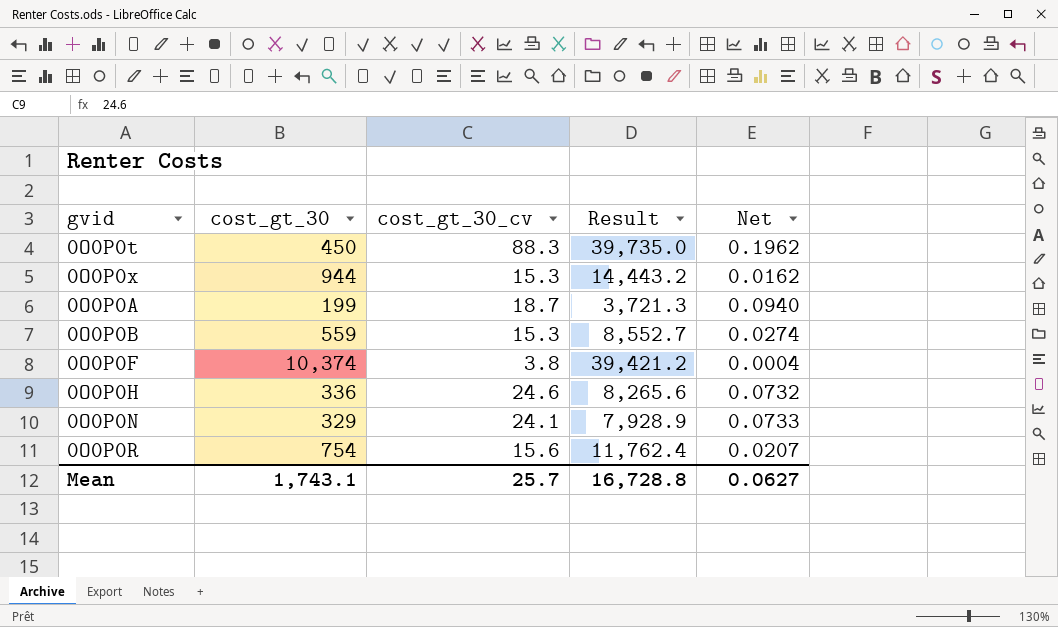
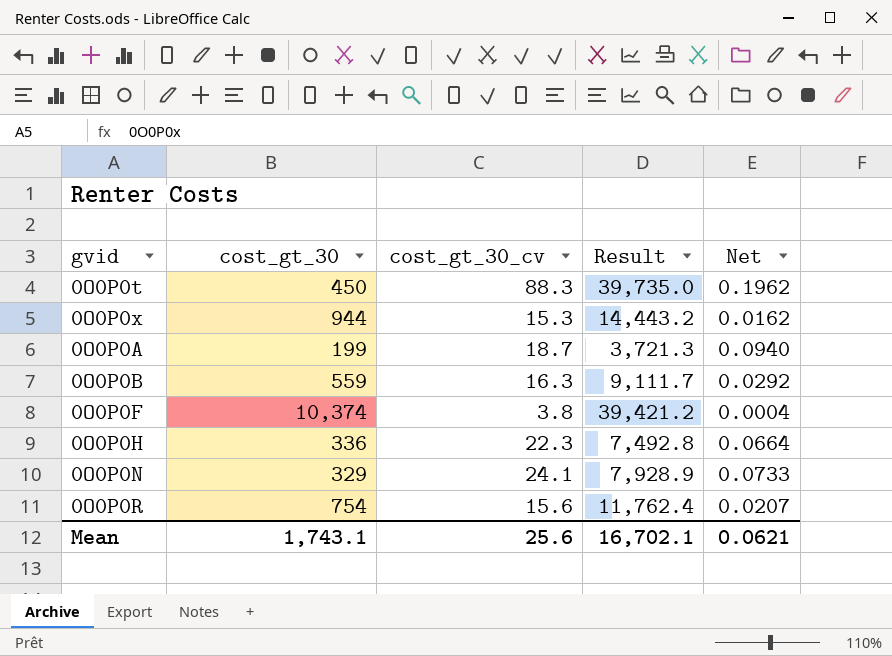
0O0P0B | cost_gt_30_cv: 15.3 -> 16.3
0O0P0B | Result: 8,552.7 -> 9,111.7
0O0P0B | Net: 0.0274 -> 0.0292
0O0P0H | cost_gt_30_cv: 24.6 -> 22.3
0O0P0H | Result: 8,265.6 -> 7,492.8
0O0P0H | Net: 0.0732 -> 0.0664
Mean | cost_gt_30_cv: 25.7 -> 25.6
Mean | Result: 16,728.8 -> 16,702.1
Mean | Net: 0.0627 -> 0.0621

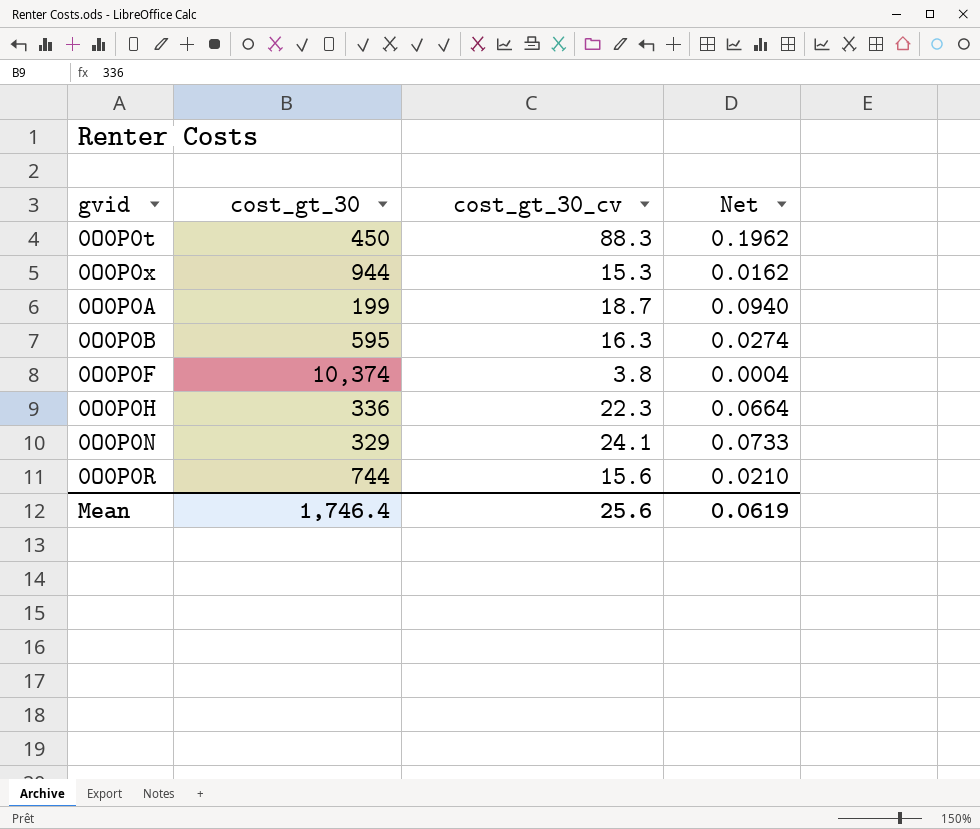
column Result | formula: [cost_gt_30] * [cost_gt_30_cv] -> none
0O0P0B | cost_gt_30: 559 -> 595
0O0P0B | Net: 0.0292 -> 0.0274
0O0P0R | cost_gt_30: 754 -> 744
0O0P0R | Net: 0.0207 -> 0.0210
Mean | cost_gt_30: 1,743.1 -> 1,746.4
Mean | Net: 0.0621 -> 0.0619

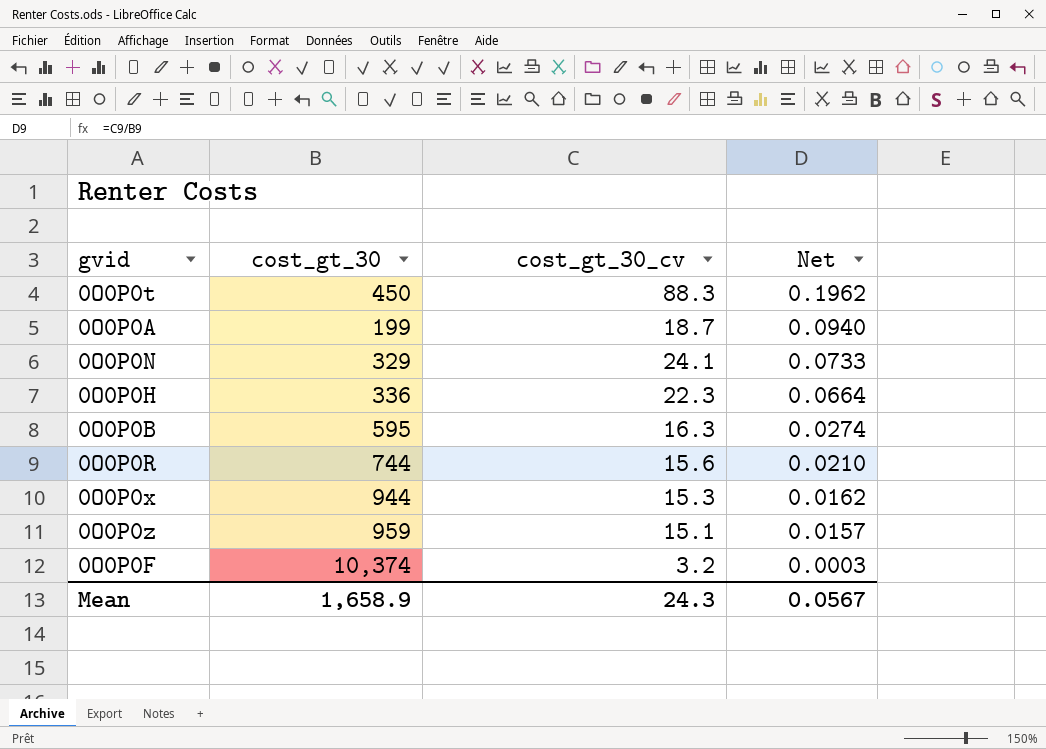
row order: none -> Net descending
row 0O0P0z: none -> 959 | 15.1 | 0.0157
0O0P0F | cost_gt_30_cv: 3.8 -> 3.2
0O0P0F | Net: 0.0004 -> 0.0003
Mean | cost_gt_30: 1,746.4 -> 1,658.9
Mean | cost_gt_30_cv: 25.6 -> 24.3
Mean | Net: 0.0619 -> 0.0567

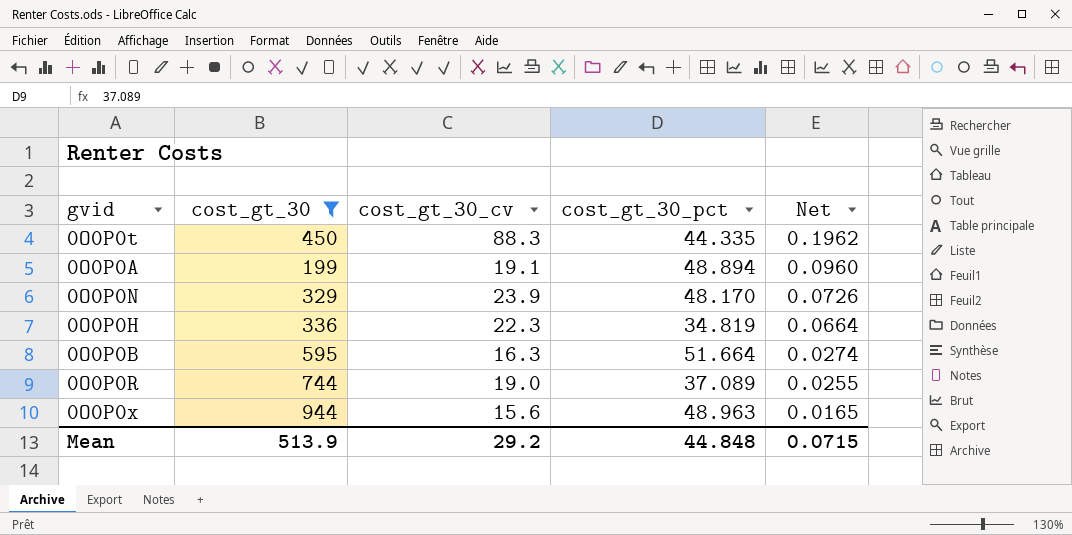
filter: none -> cost_gt_30 <= 944
column cost_gt_30_pct | position: none -> 4
0O0P0A | cost_gt_30_cv: 18.7 -> 19.1
0O0P0A | Net: 0.0940 -> 0.0960
0O0P0N | cost_gt_30_cv: 24.1 -> 23.9
0O0P0N | Net: 0.0733 -> 0.0726
0O0P0R | cost_gt_30_cv: 15.6 -> 19.0
0O0P0R | Net: 0.0210 -> 0.0255
0O0P0x | cost_gt_30_cv: 15.3 -> 15.6
0O0P0x | Net: 0.0162 -> 0.0165
Mean | cost_gt_30: 1,658.9 -> 513.9
Mean | cost_gt_30_cv: 24.3 -> 29.2
Mean | Net: 0.0567 -> 0.0715

